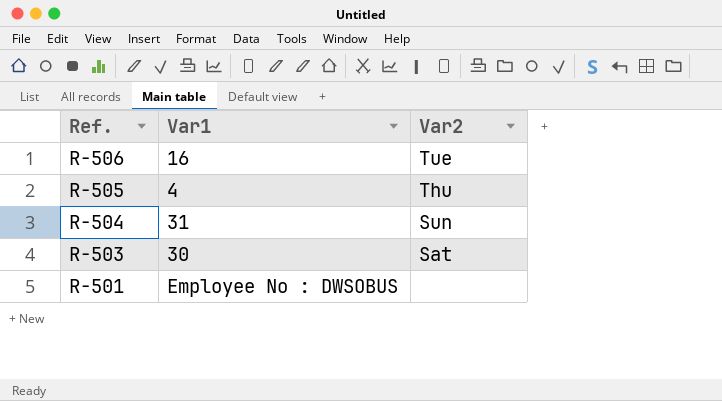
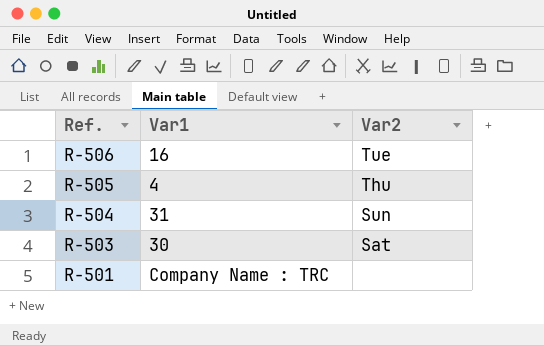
R-501 | Var1: Employee No : DWSOBUS -> Company Name : TRC

